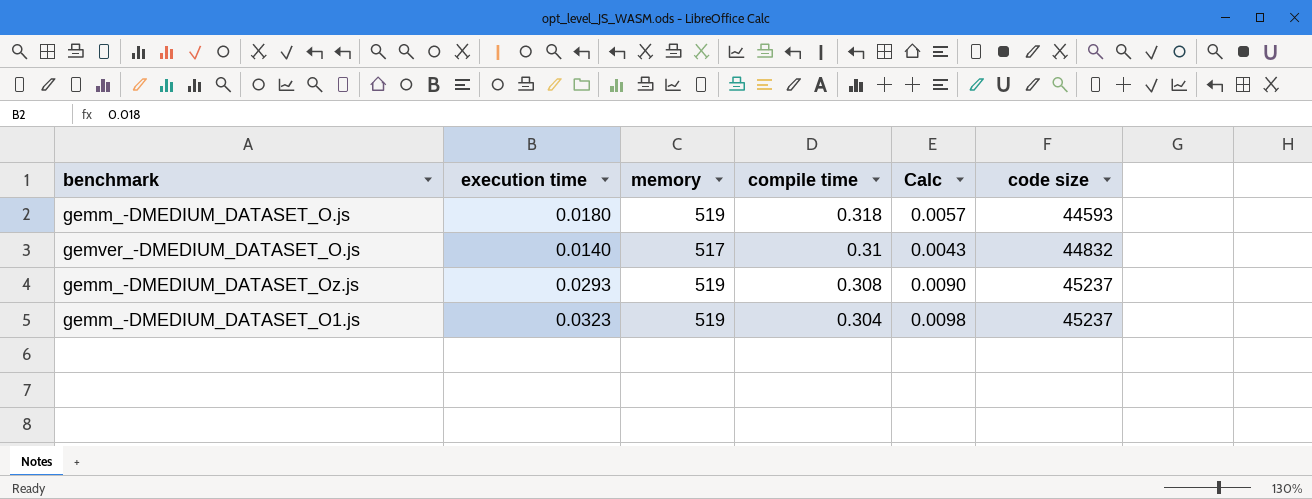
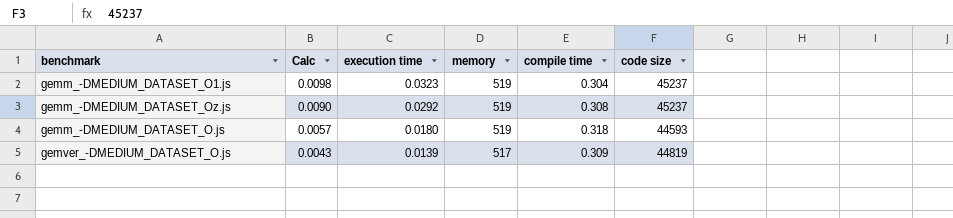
row order: compile time descending -> Calc descending
column Calc | position: 5 -> 2
gemm_-DMEDIUM_DATASET_Oz.js | execution time: 0.0293 -> 0.0292
gemver_-DMEDIUM_DATASET_O.js | execution time: 0.0140 -> 0.0139
gemver_-DMEDIUM_DATASET_O.js | compile time: 0.31 -> 0.309
gemver_-DMEDIUM_DATASET_O.js | code size: 44832 -> 44819

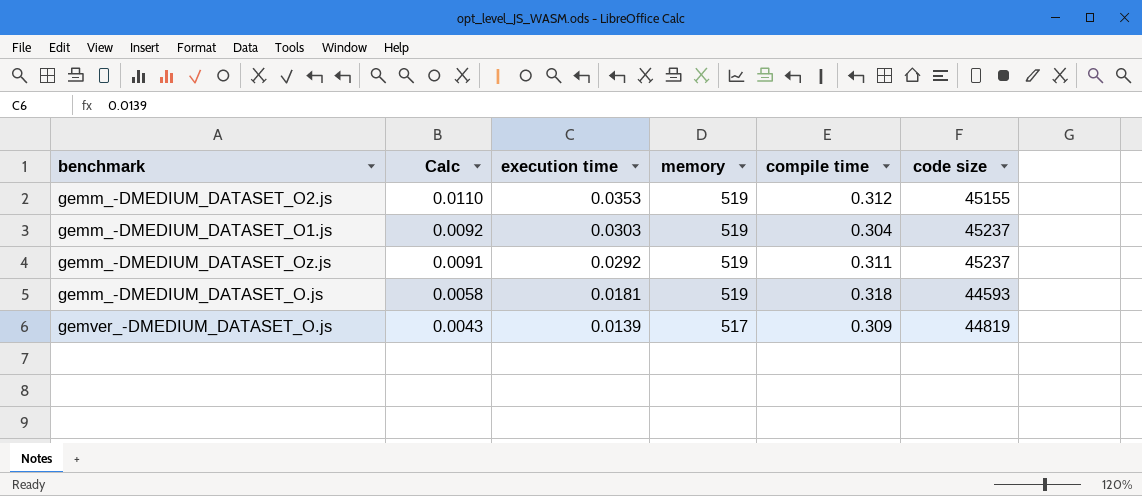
row gemm_-DMEDIUM_DATASET_O2.js: none -> 0.0110 | 0.0353 | 519 | 0.312 | 45155
gemm_-DMEDIUM_DATASET_O1.js | Calc: 0.0098 -> 0.0092
gemm_-DMEDIUM_DATASET_O1.js | execution time: 0.0323 -> 0.0303
gemm_-DMEDIUM_DATASET_Oz.js | Calc: 0.0090 -> 0.0091
gemm_-DMEDIUM_DATASET_Oz.js | compile time: 0.308 -> 0.311
gemm_-DMEDIUM_DATASET_O.js | Calc: 0.0057 -> 0.0058
gemm_-DMEDIUM_DATASET_O.js | execution time: 0.0180 -> 0.0181

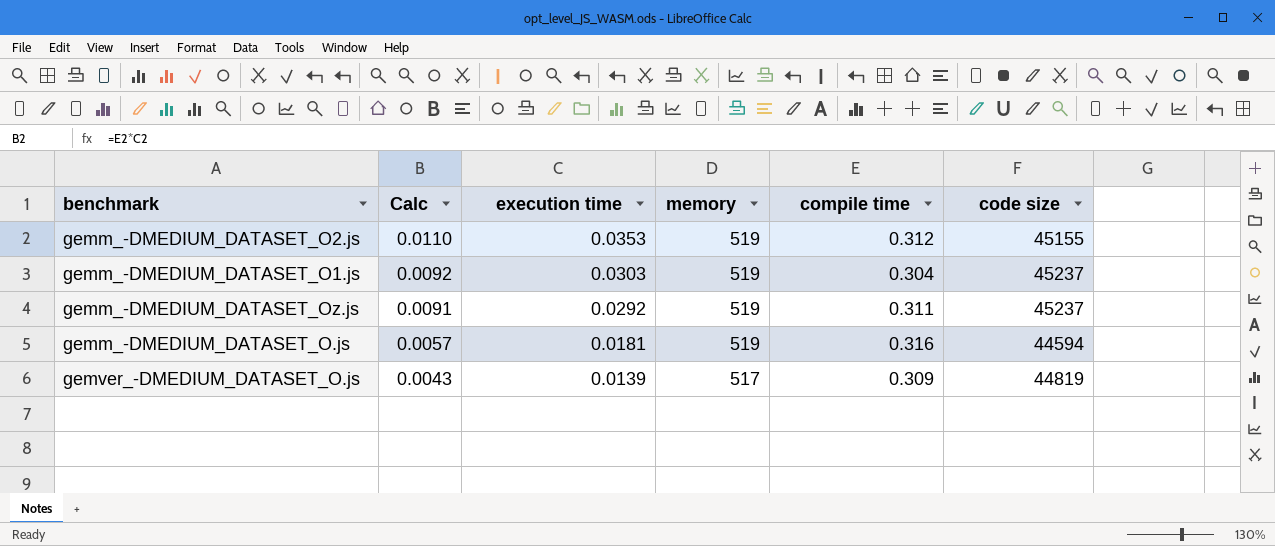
gemm_-DMEDIUM_DATASET_O.js | Calc: 0.0058 -> 0.0057
gemm_-DMEDIUM_DATASET_O.js | compile time: 0.318 -> 0.316
gemm_-DMEDIUM_DATASET_O.js | code size: 44593 -> 44594

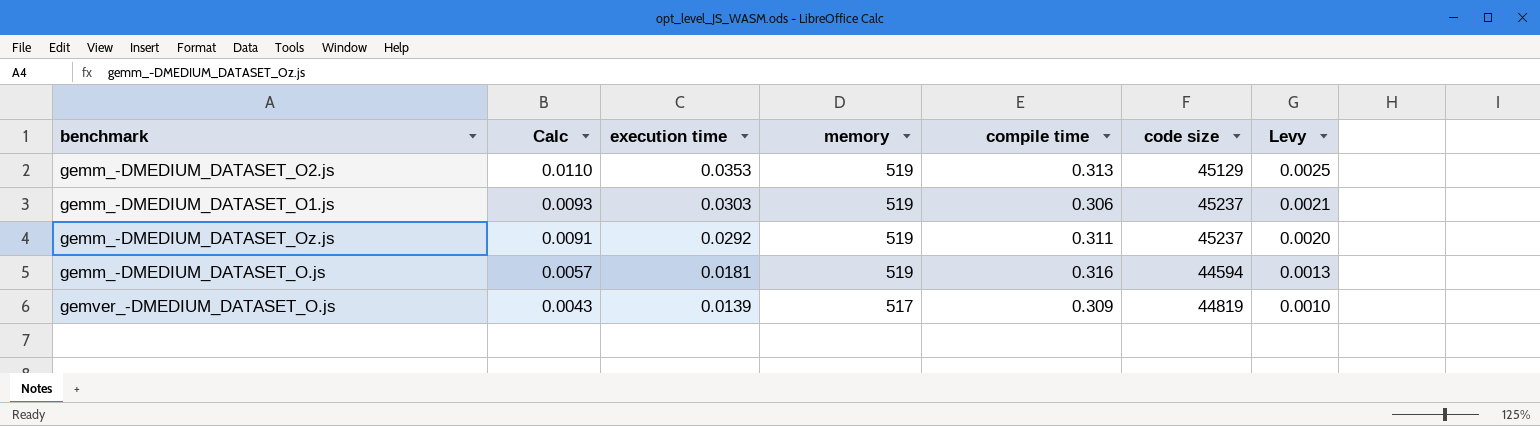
column Levy | formula: none -> [execution time] * 0.07
gemm_-DMEDIUM_DATASET_O2.js | compile time: 0.312 -> 0.313
gemm_-DMEDIUM_DATASET_O2.js | code size: 45155 -> 45129
gemm_-DMEDIUM_DATASET_O1.js | Calc: 0.0092 -> 0.0093
gemm_-DMEDIUM_DATASET_O1.js | compile time: 0.304 -> 0.306

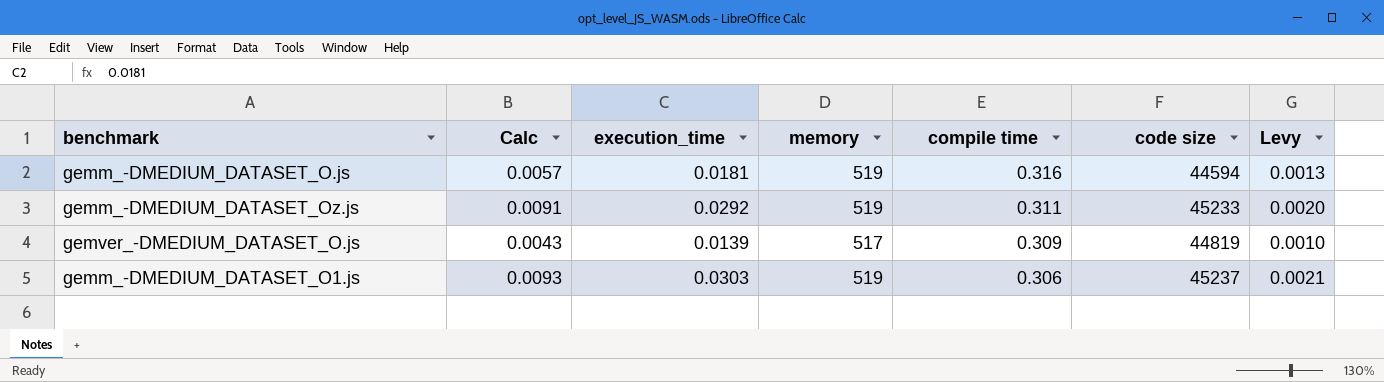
row order: Calc descending -> compile time descending
column name: execution time -> execution_time
row gemm_-DMEDIUM_DATASET_O2.js: 0.0110 | 0.0353 | 519 | 0.313 | 45129 | 0.0025 -> none
gemm_-DMEDIUM_DATASET_Oz.js | code size: 45237 -> 45233

